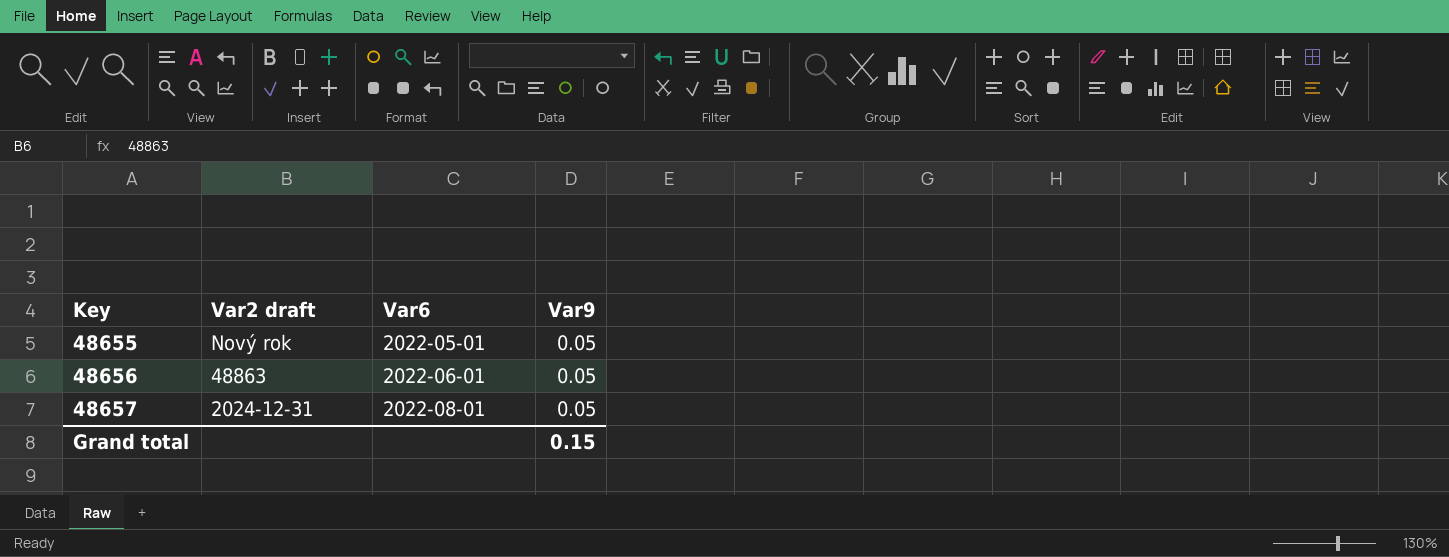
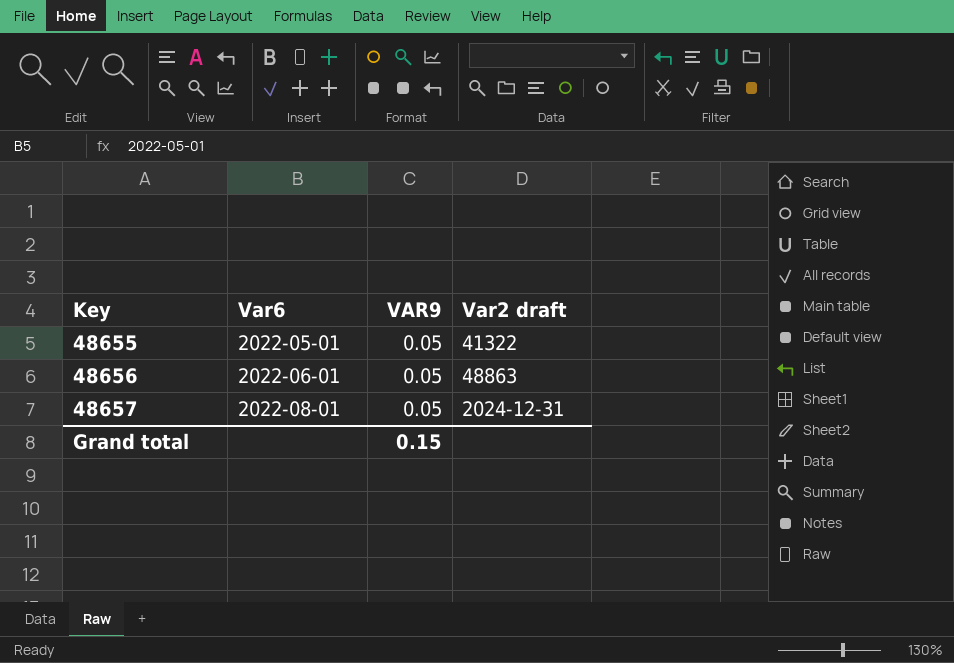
column name: Var9 -> VAR9
column Var2 draft | position: 2 -> 4
48655 | Var2 draft: Nový rok -> 41322

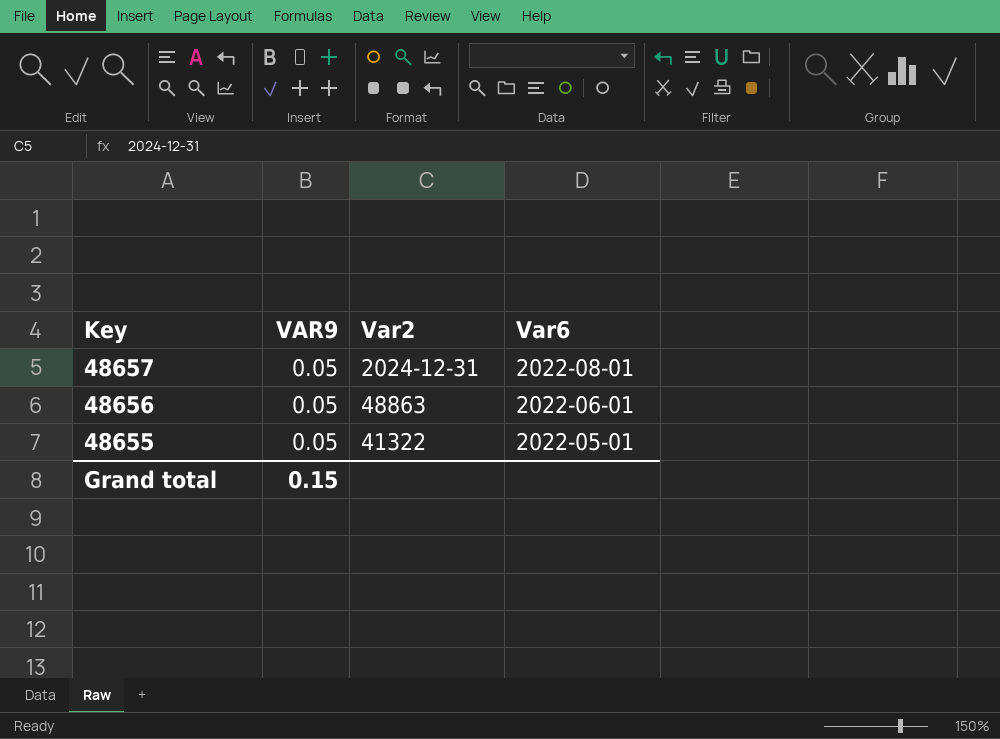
row order: Key ascending -> Key descending
column name: Var2 draft -> Var2
column Var6 | position: 2 -> 4

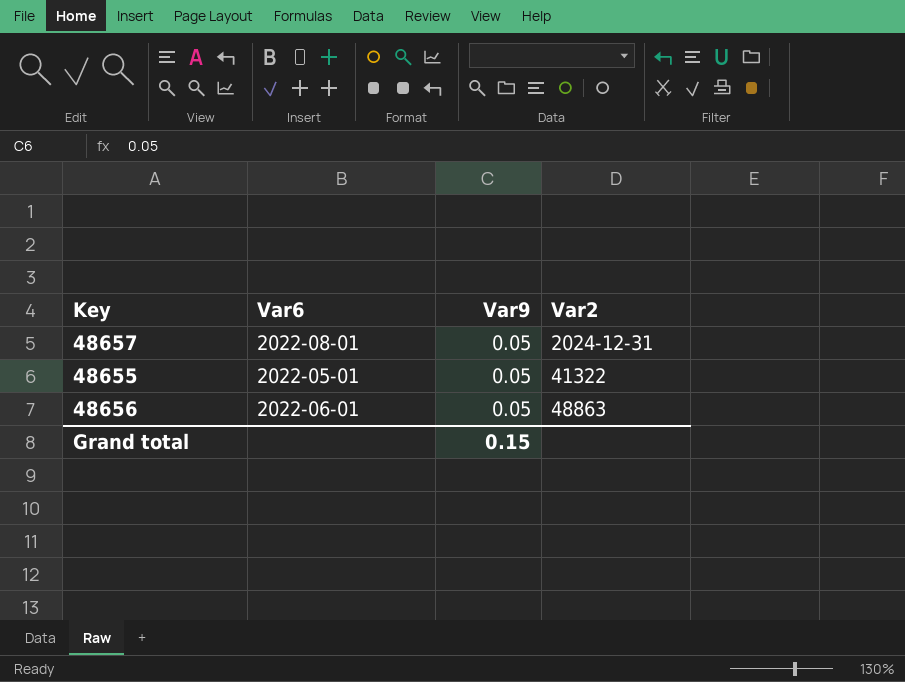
row order: Key descending -> Var2 ascending
column Var6 | position: 4 -> 2
column name: VAR9 -> Var9

